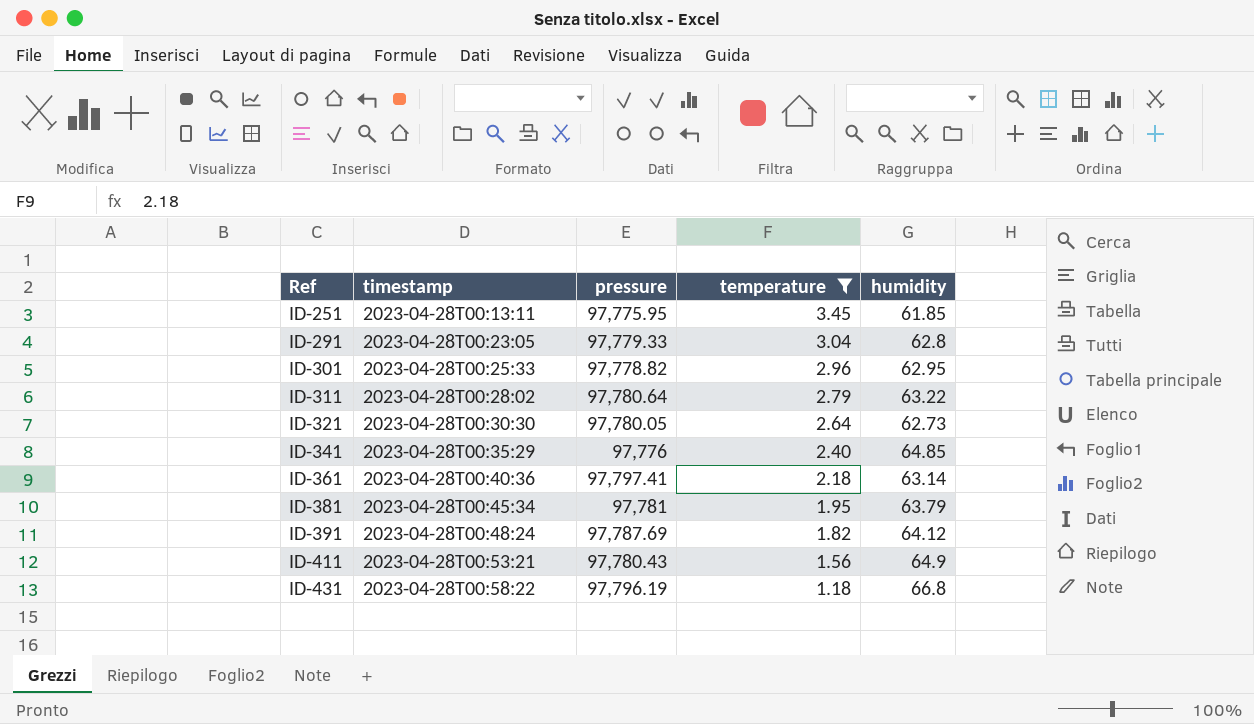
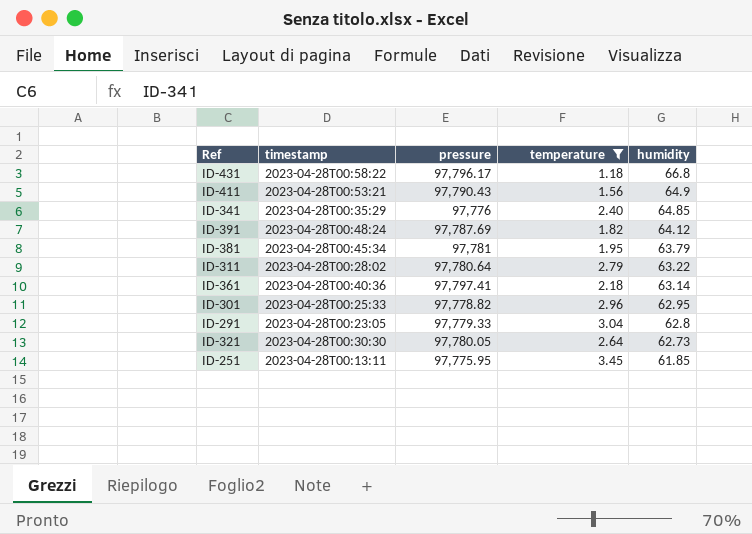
row order: Ref ascending -> humidity descending
ID-431 | pressure: 97,796.19 -> 97,796.17
ID-411 | pressure: 97,780.43 -> 97,790.43

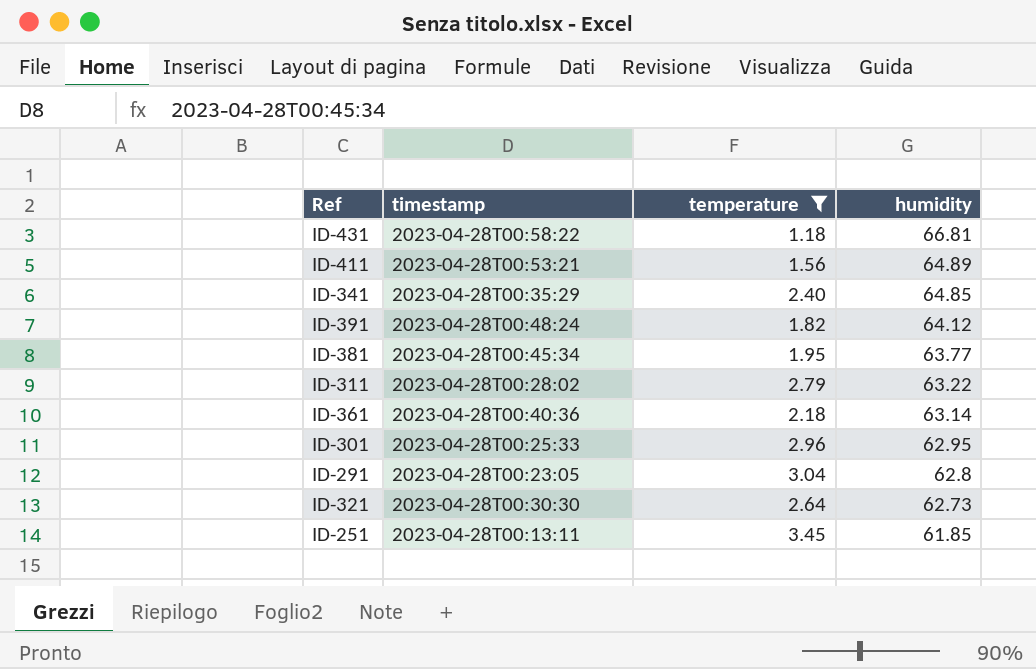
column pressure | position: 3 -> none
ID-431 | humidity: 66.8 -> 66.81
ID-411 | humidity: 64.9 -> 64.89
ID-381 | humidity: 63.79 -> 63.77

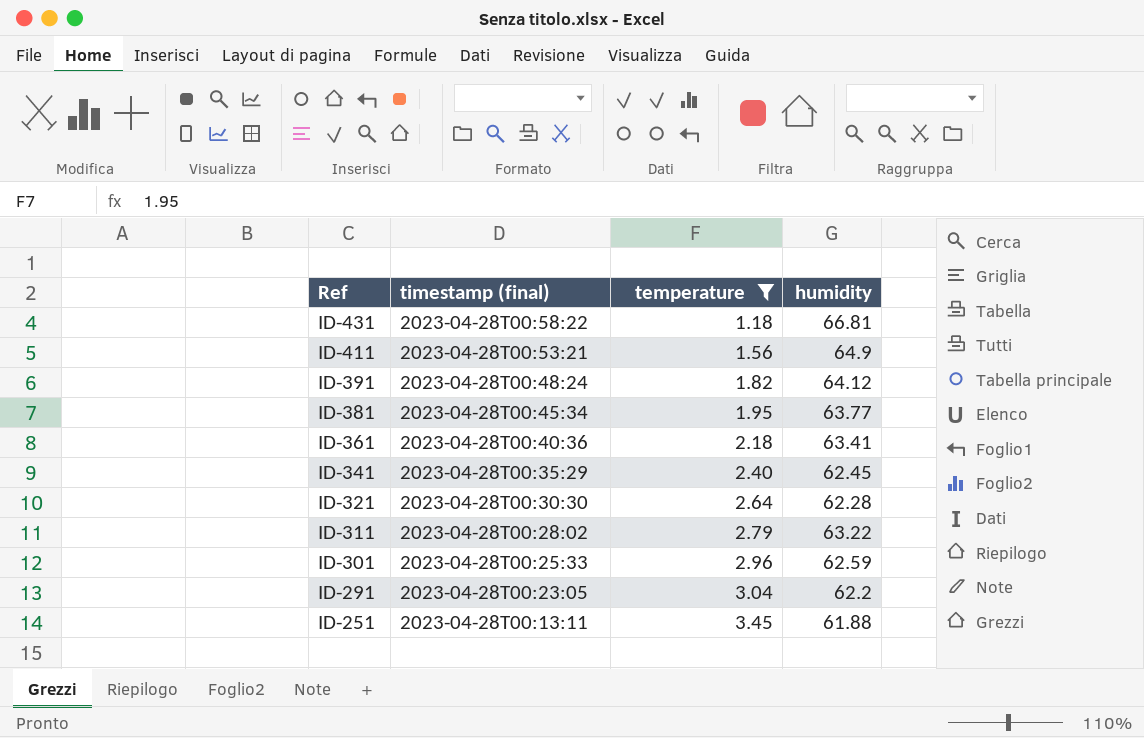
row order: humidity descending -> Ref descending
column name: timestamp -> timestamp (final)
ID-411 | humidity: 64.89 -> 64.9
ID-361 | humidity: 63.14 -> 63.41
ID-341 | humidity: 64.85 -> 62.45
ID-321 | humidity: 62.73 -> 62.28
ID-301 | humidity: 62.95 -> 62.59
ID-291 | humidity: 62.8 -> 62.2
ID-251 | humidity: 61.85 -> 61.88

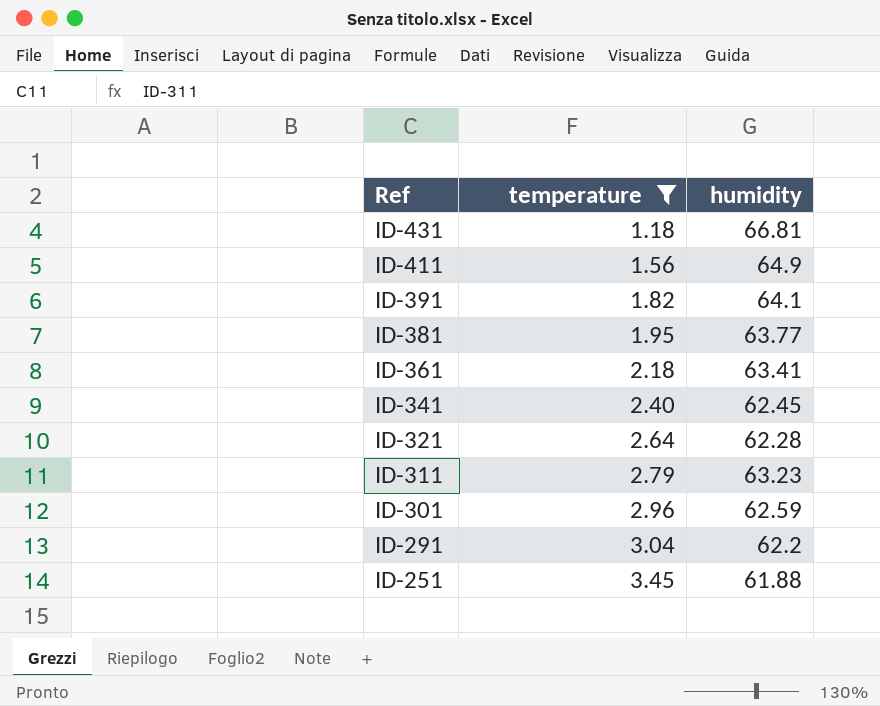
column timestamp (final) | position: 2 -> none
ID-391 | humidity: 64.12 -> 64.1
ID-311 | humidity: 63.22 -> 63.23

